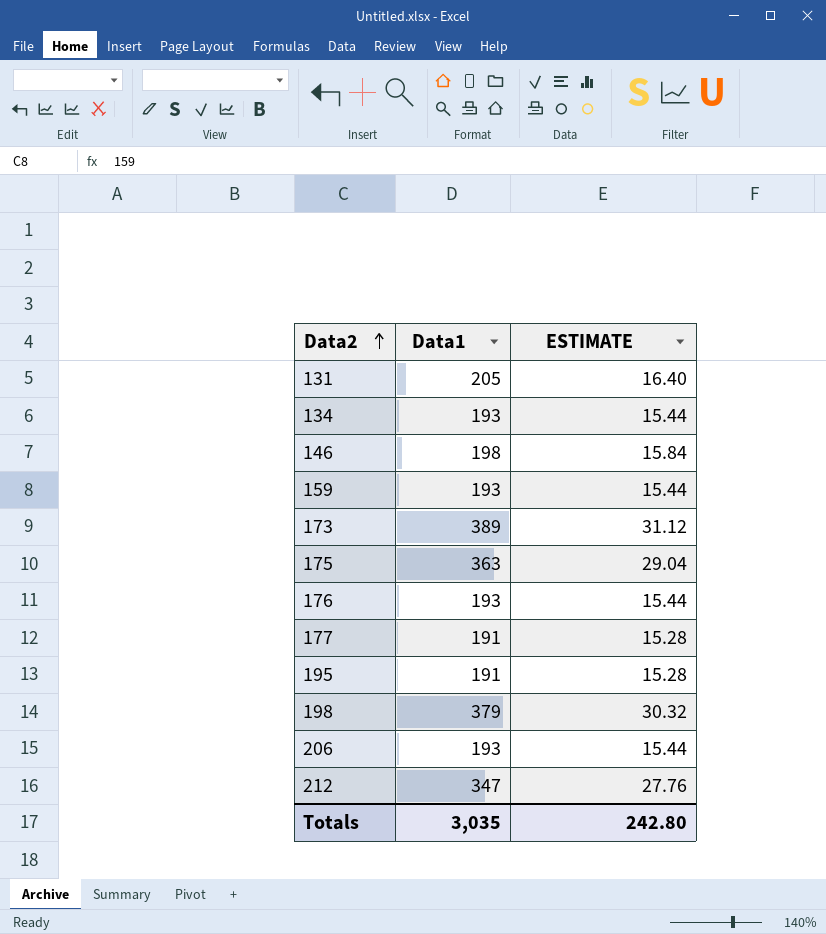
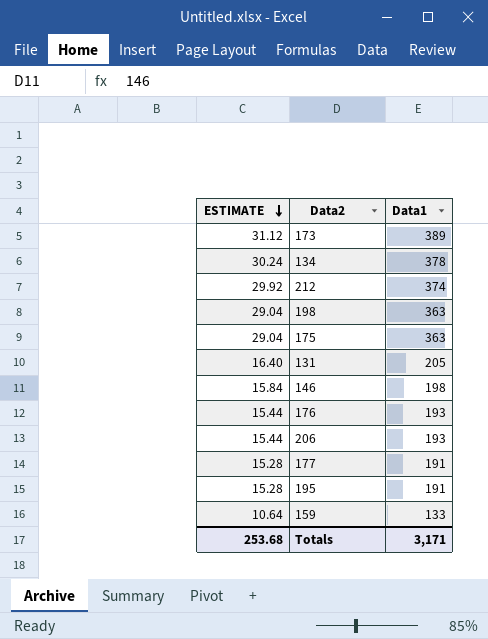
row order: Data2 ascending -> ESTIMATE descending
column ESTIMATE | position: 3 -> 1
134 | ESTIMATE: 15.44 -> 30.24
134 | Data1: 193 -> 378
212 | ESTIMATE: 27.76 -> 29.92
212 | Data1: 347 -> 374
198 | ESTIMATE: 30.32 -> 29.04
198 | Data1: 379 -> 363
159 | ESTIMATE: 15.44 -> 10.64
159 | Data1: 193 -> 133
Totals | ESTIMATE: 242.80 -> 253.68
Totals | Data1: 3,035 -> 3,171

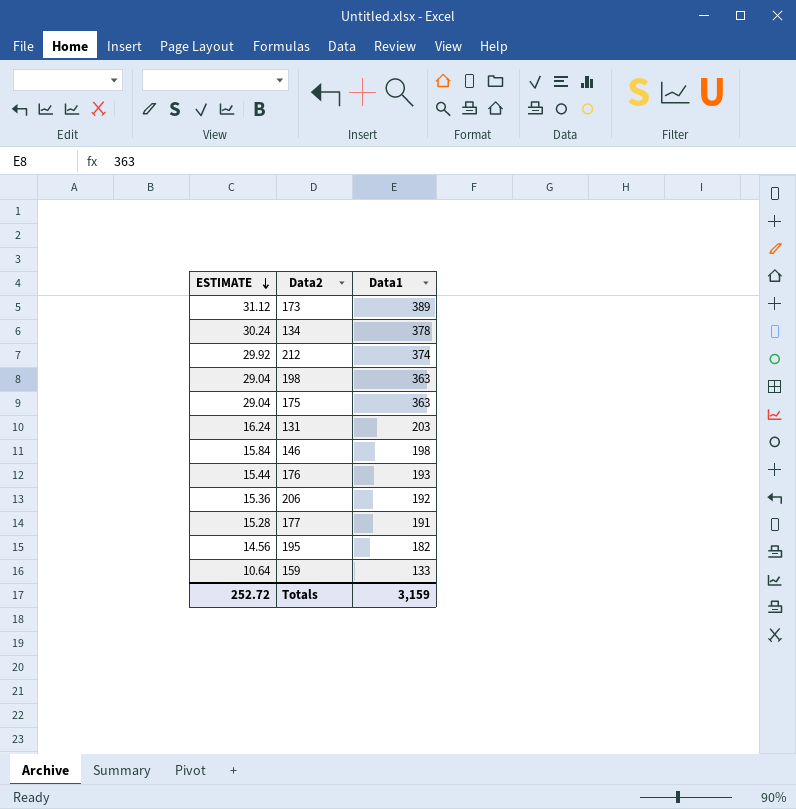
131 | ESTIMATE: 16.40 -> 16.24
131 | Data1: 205 -> 203
206 | ESTIMATE: 15.44 -> 15.36
206 | Data1: 193 -> 192
195 | ESTIMATE: 15.28 -> 14.56
195 | Data1: 191 -> 182
Totals | ESTIMATE: 253.68 -> 252.72
Totals | Data1: 3,171 -> 3,159

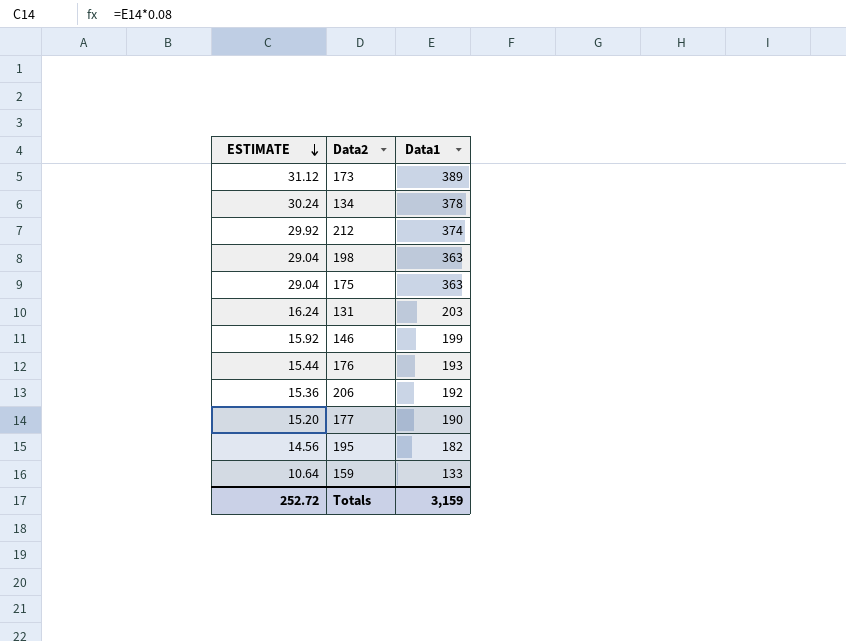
146 | ESTIMATE: 15.84 -> 15.92
146 | Data1: 198 -> 199
177 | ESTIMATE: 15.28 -> 15.20
177 | Data1: 191 -> 190

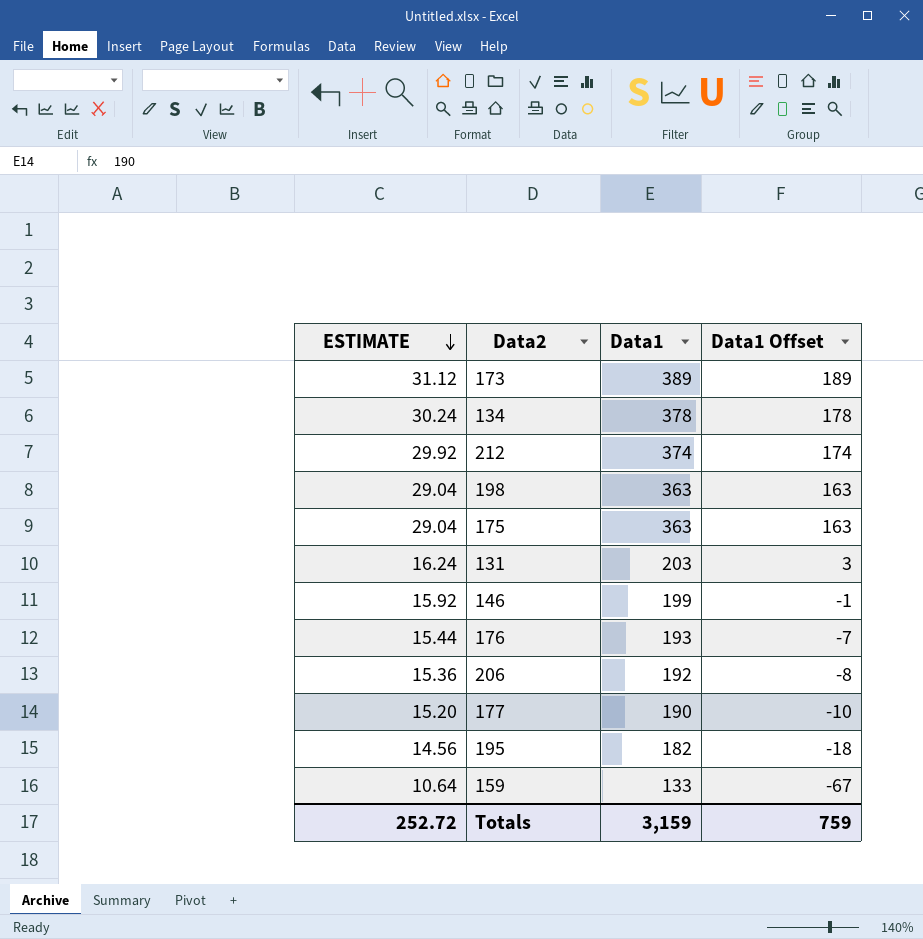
column Data1 Offset | formula: none -> [Data1] - 200

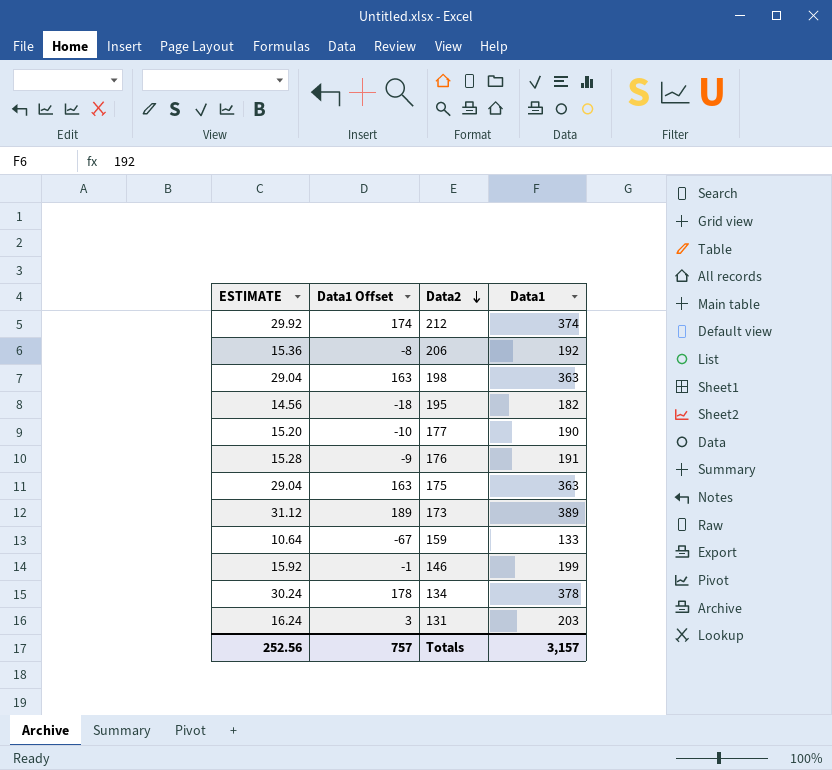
row order: ESTIMATE descending -> Data2 descending
column Data1 Offset | position: 4 -> 2
176 | ESTIMATE: 15.44 -> 15.28
176 | Data1 Offset: -7 -> -9
176 | Data1: 193 -> 191
Totals | ESTIMATE: 252.72 -> 252.56
Totals | Data1 Offset: 759 -> 757
Totals | Data1: 3,159 -> 3,157

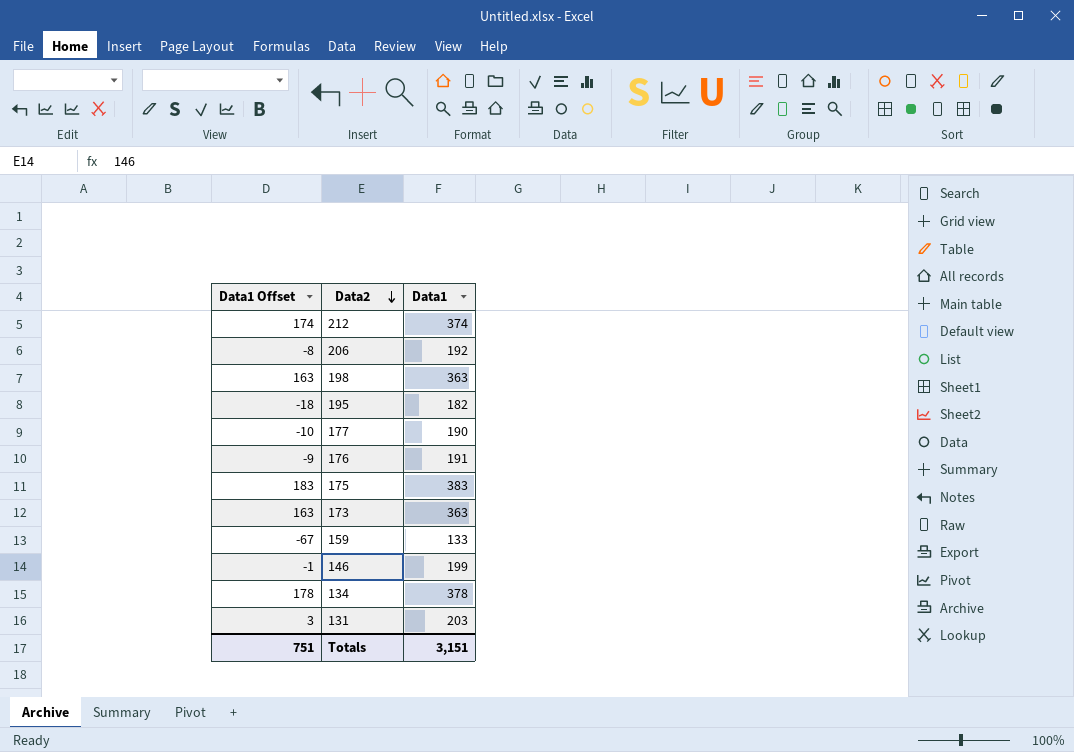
column ESTIMATE | formula: [Data1] * 0.08 -> none
175 | Data1 Offset: 163 -> 183
175 | Data1: 363 -> 383
173 | Data1 Offset: 189 -> 163
173 | Data1: 389 -> 363
Totals | Data1 Offset: 757 -> 751
Totals | Data1: 3,157 -> 3,151

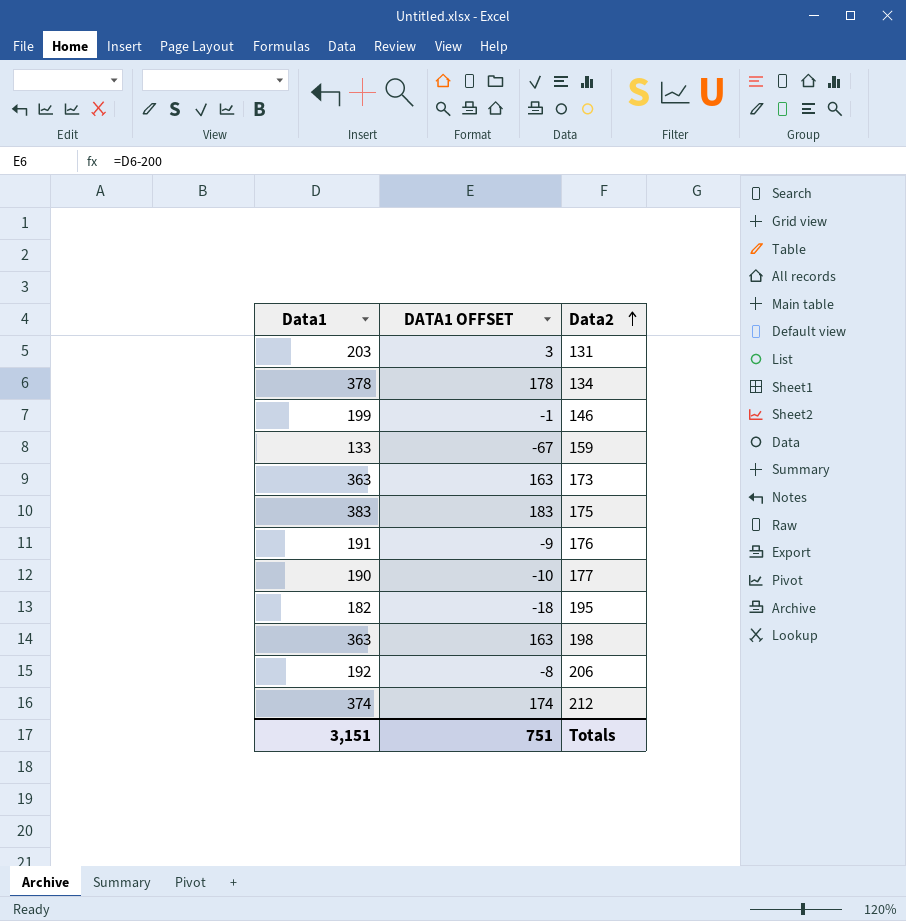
row order: Data2 descending -> Data2 ascending
column Data1 | position: 3 -> 1
column name: Data1 Offset -> DATA1 OFFSET

